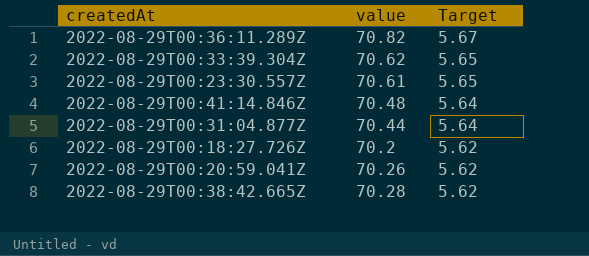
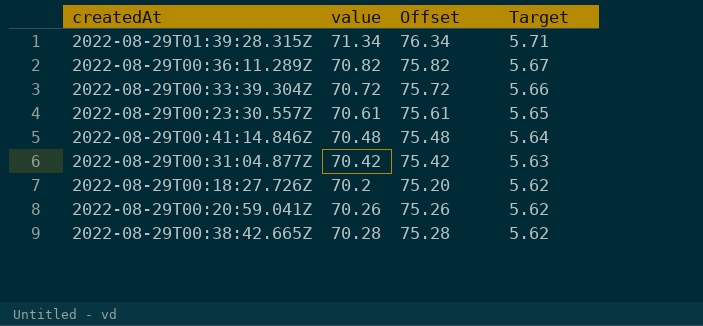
column Offset | formula: none -> [value] + 5
row 2022-08-29T01:39:28.315Z: none -> 71.34 | 76.34 | 5.71
2022-08-29T00:33:39.304Z | value: 70.62 -> 70.72
2022-08-29T00:33:39.304Z | Target: 5.65 -> 5.66
2022-08-29T00:31:04.877Z | value: 70.44 -> 70.42
2022-08-29T00:31:04.877Z | Target: 5.64 -> 5.63

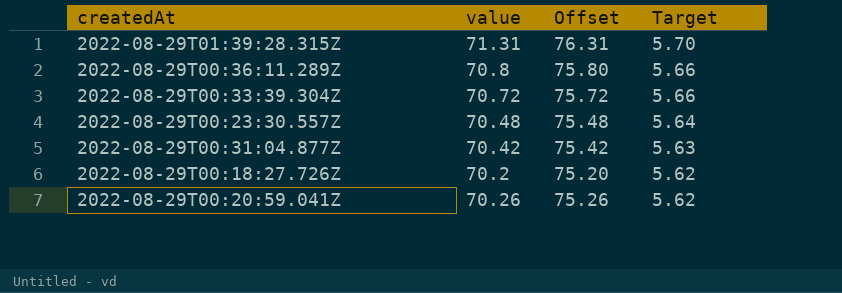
row 2022-08-29T00:41:14.846Z: 70.48 | 75.48 | 5.64 -> none
row 2022-08-29T00:38:42.665Z: 70.28 | 75.28 | 5.62 -> none
2022-08-29T01:39:28.315Z | value: 71.34 -> 71.31
2022-08-29T01:39:28.315Z | Offset: 76.34 -> 76.31
2022-08-29T01:39:28.315Z | Target: 5.71 -> 5.70
2022-08-29T00:36:11.289Z | value: 70.82 -> 70.8
2022-08-29T00:36:11.289Z | Offset: 75.82 -> 75.80
2022-08-29T00:36:11.289Z | Target: 5.67 -> 5.66
2022-08-29T00:23:30.557Z | value: 70.61 -> 70.48
2022-08-29T00:23:30.557Z | Offset: 75.61 -> 75.48
2022-08-29T00:23:30.557Z | Target: 5.65 -> 5.64

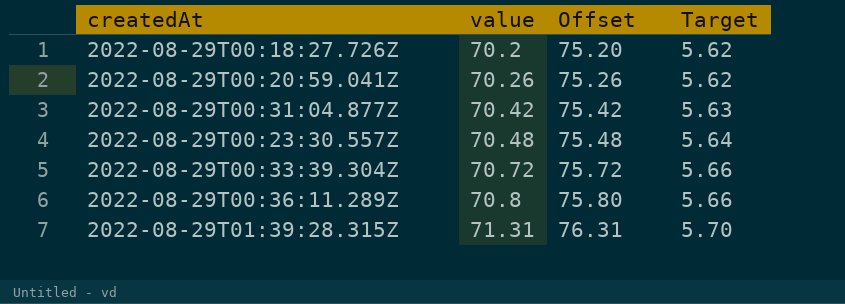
row order: Target descending -> value ascending

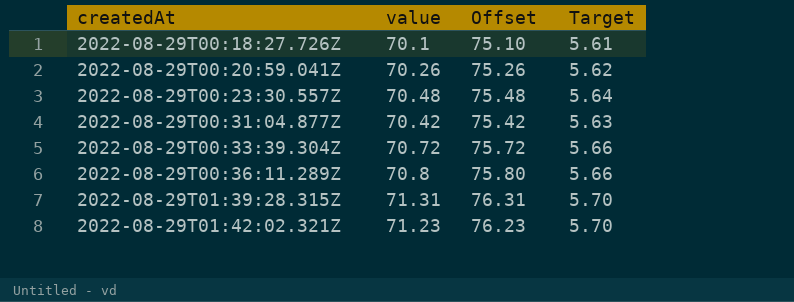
row order: value ascending -> createdAt ascending
2022-08-29T00:18:27.726Z | value: 70.2 -> 70.1
2022-08-29T00:18:27.726Z | Offset: 75.20 -> 75.10
2022-08-29T00:18:27.726Z | Target: 5.62 -> 5.61
row 2022-08-29T01:42:02.321Z: none -> 71.23 | 76.23 | 5.70

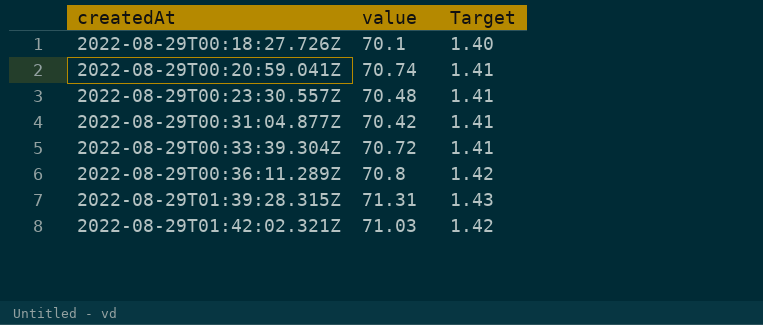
column Offset | formula: [value] + 5 -> none
column Target | formula: [value] * 0.08 -> [value] * 0.02
2022-08-29T00:20:59.041Z | value: 70.26 -> 70.74
2022-08-29T01:42:02.321Z | value: 71.23 -> 71.03

